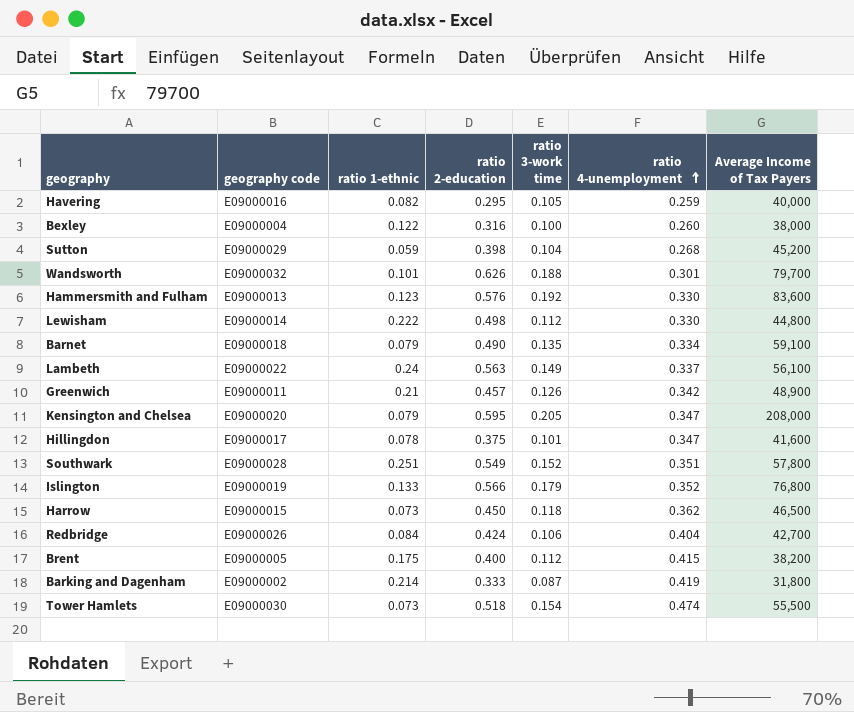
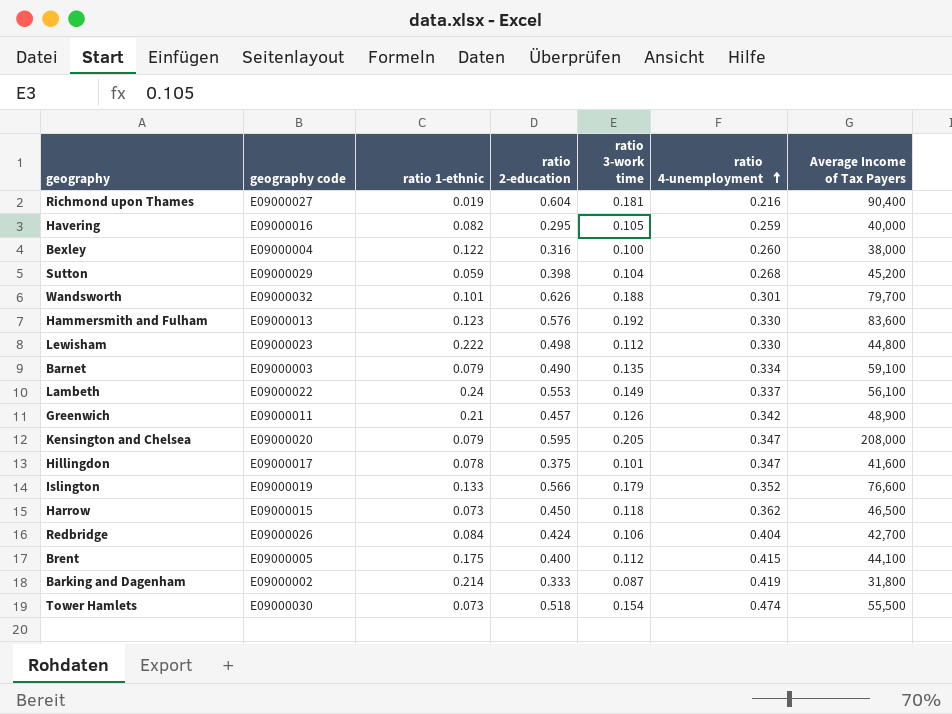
row Southwark: E09000028 | 0.251 | 0.549 | 0.152 | 0.351 | 57,800 -> none
row Richmond upon Thames: none -> E09000027 | 0.019 | 0.604 | 0.181 | 0.216 | 90,400
Lewisham | geography code: E09000014 -> E09000023
Barnet | geography code: E09000018 -> E09000003
Lambeth | ratio 2-education: 0.563 -> 0.553
Islington | Average Income of Tax Payers: 76,800 -> 76,600
Brent | Average Income of Tax Payers: 38,200 -> 44,100

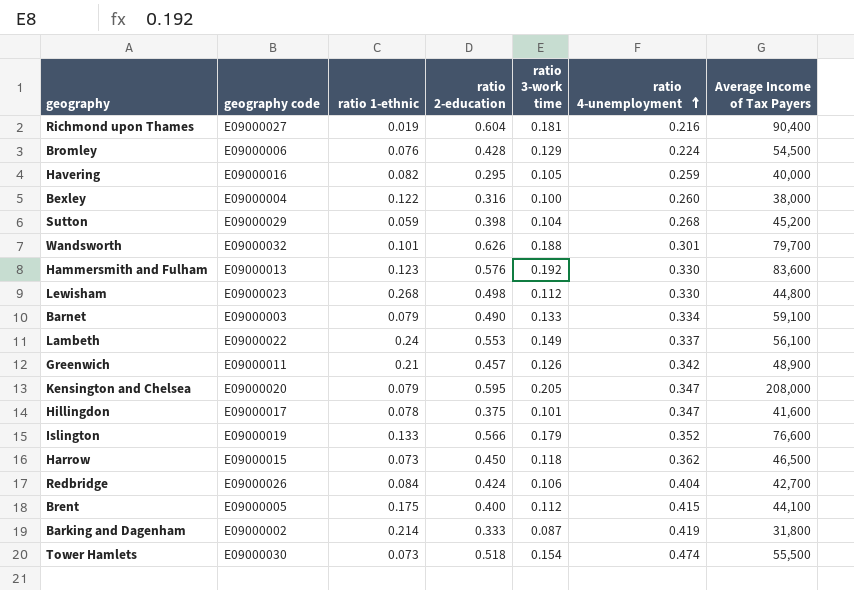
row Bromley: none -> E09000006 | 0.076 | 0.428 | 0.129 | 0.224 | 54,500
Lewisham | ratio 1-ethnic: 0.222 -> 0.268
Barnet | ratio 3-work time: 0.135 -> 0.133

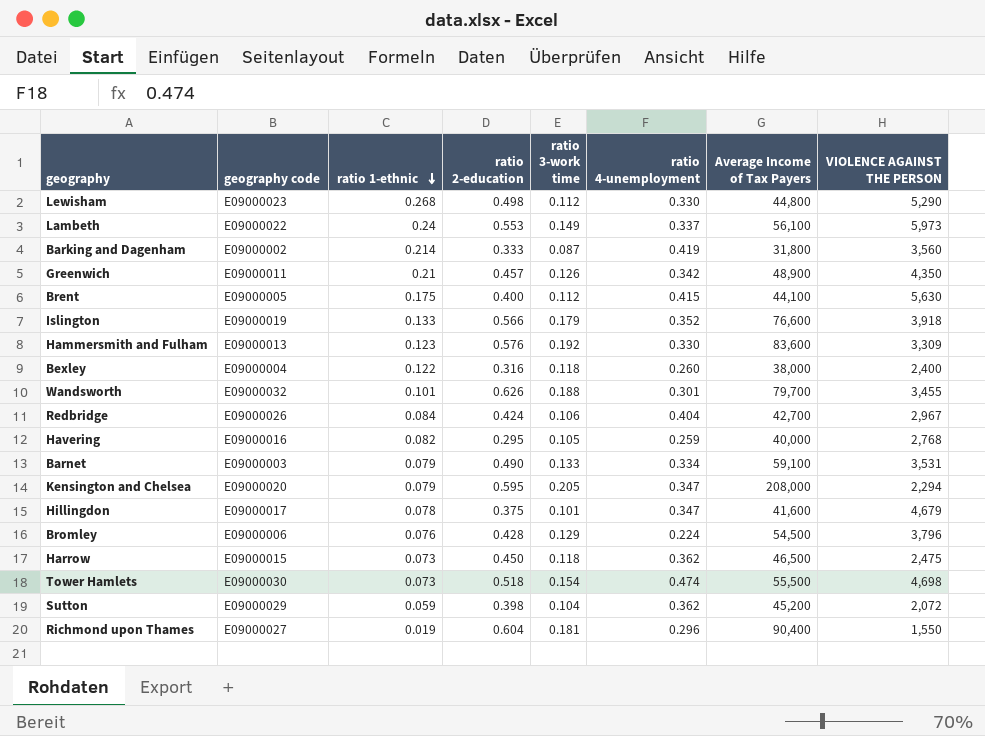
row order: ratio 4-unemployment ascending -> ratio 1-ethnic descending
column VIOLENCE AGAINST THE PERSON | position: none -> 8
Bexley | ratio 3-work time: 0.100 -> 0.118
Sutton | ratio 4-unemployment: 0.268 -> 0.362
Richmond upon Thames | ratio 4-unemployment: 0.216 -> 0.296

